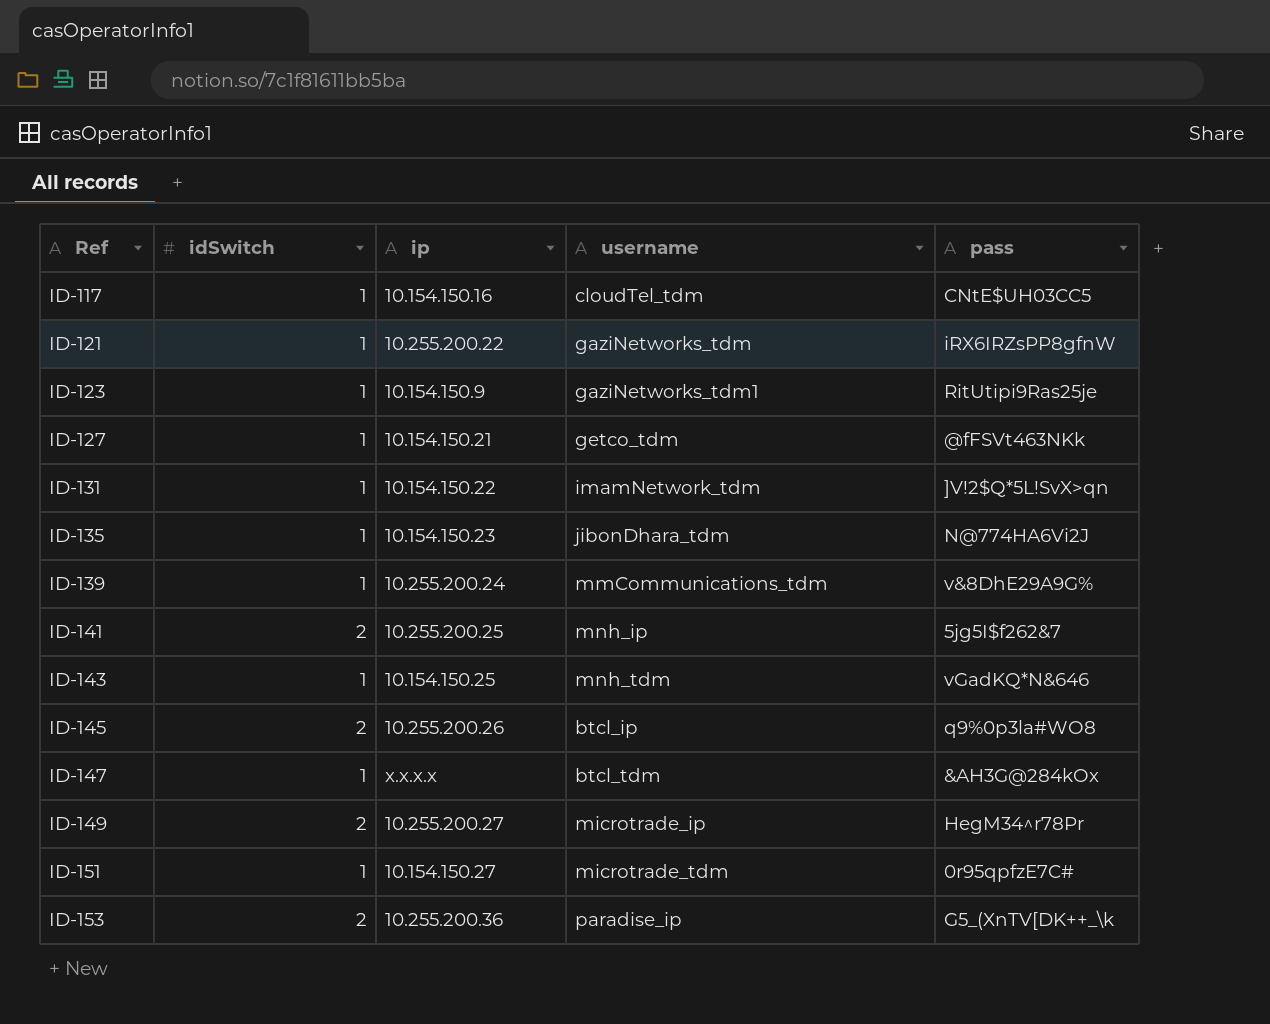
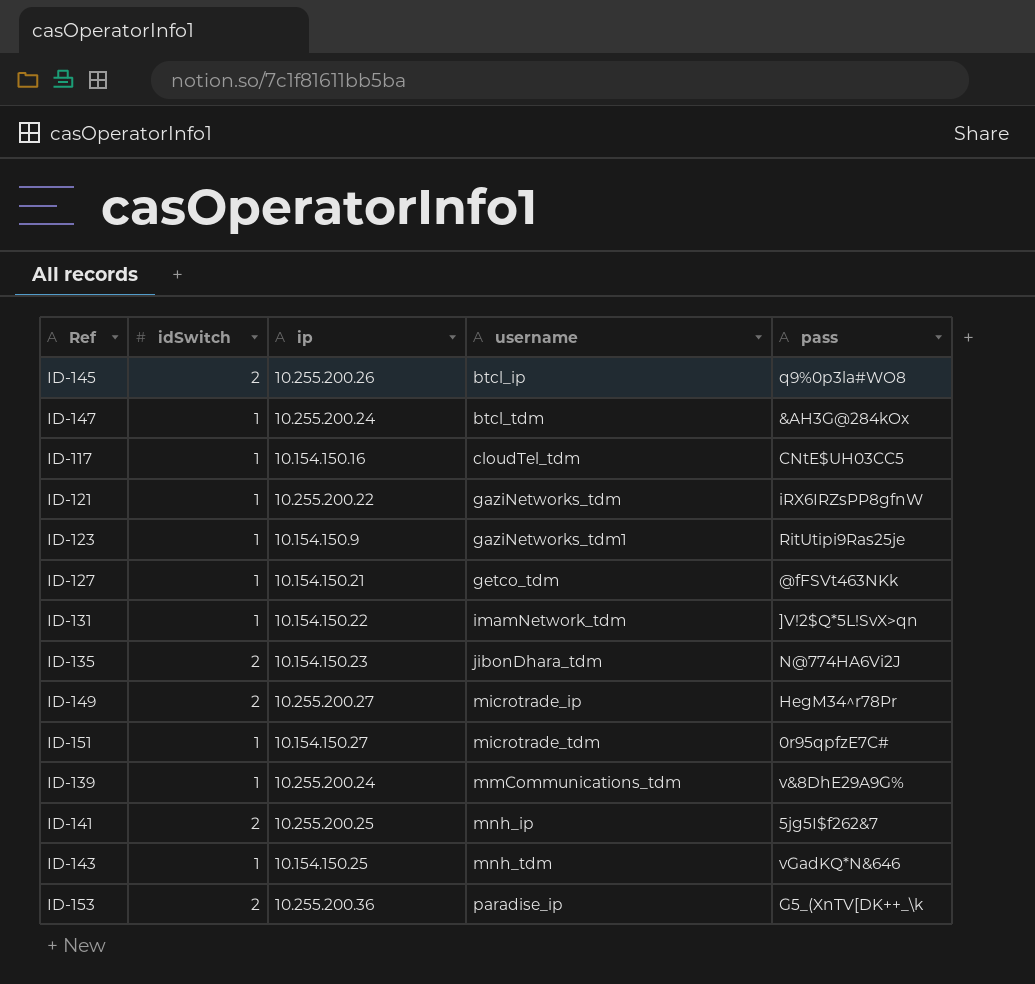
row order: Ref ascending -> username ascending
ID-147 | ip: x.x.x.x -> 10.255.200.24
ID-135 | idSwitch: 1 -> 2

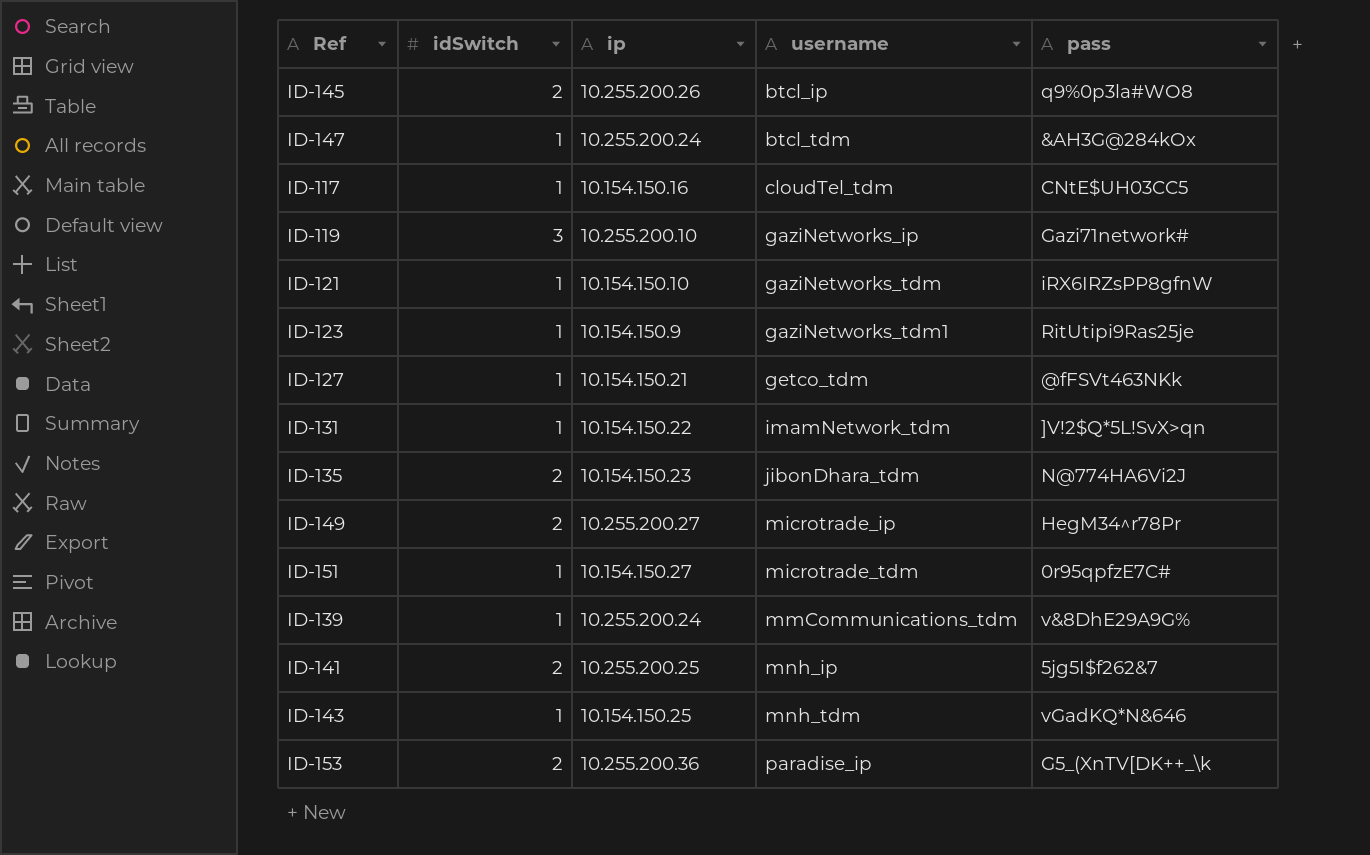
row ID-119: none -> 3 | 10.255.200.10 | gaziNetworks_ip | Gazi71network#
ID-121 | ip: 10.255.200.22 -> 10.154.150.10

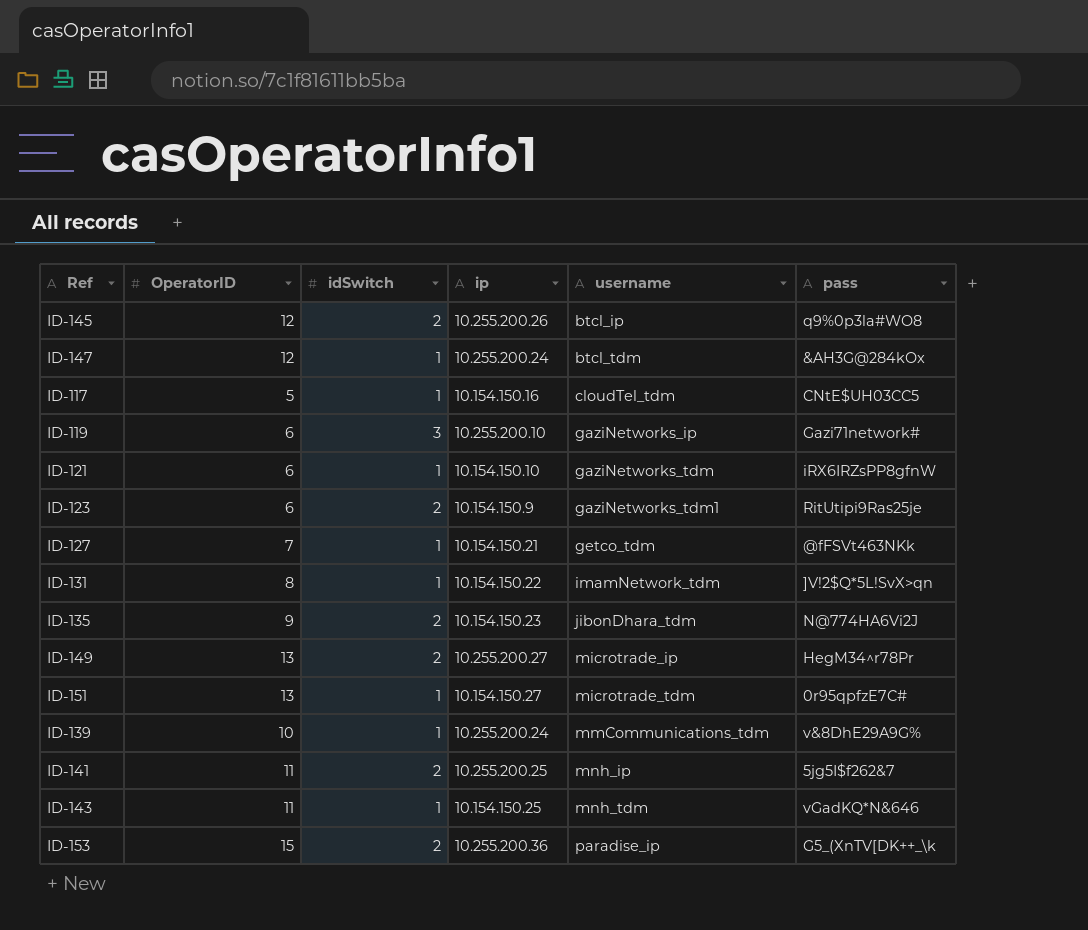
column OperatorID | position: none -> 2
ID-123 | idSwitch: 1 -> 2

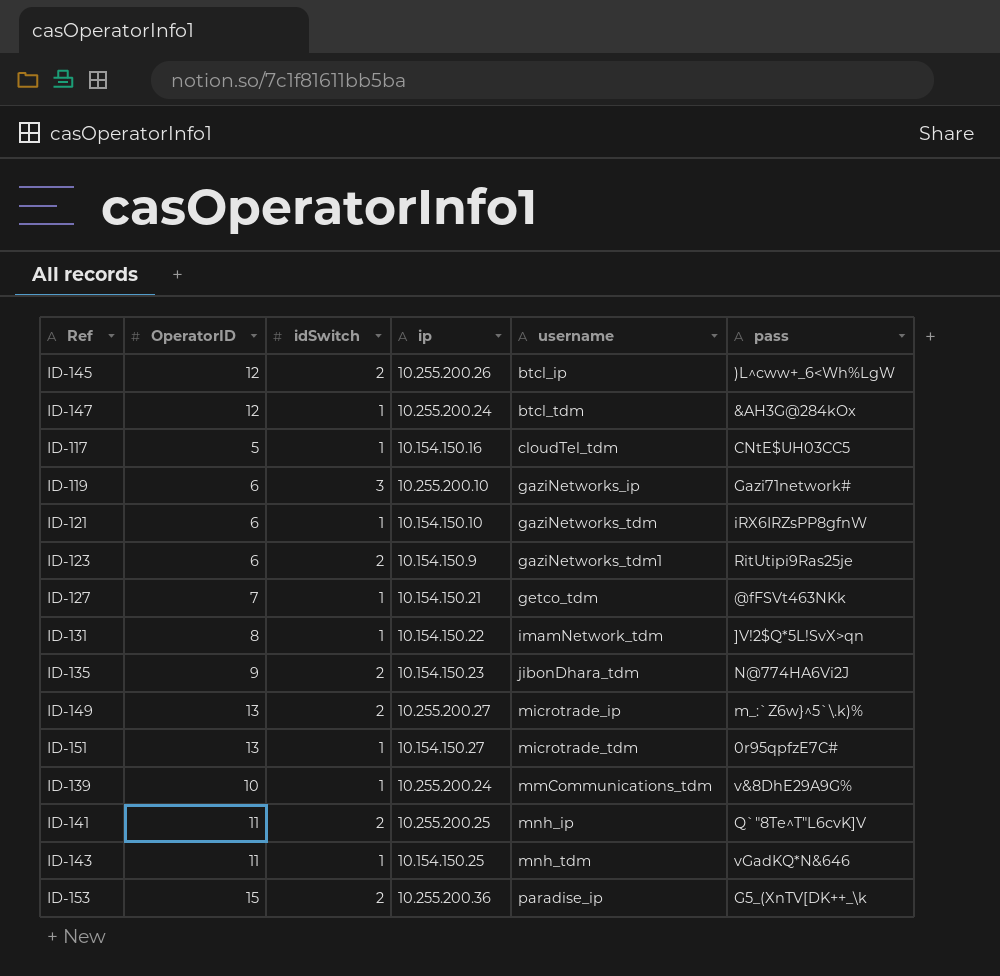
ID-145 | pass: q9%0p3la#WO8 -> )L^cww+_6<Wh%LgW
ID-149 | pass: HegM34^r78Pr -> m_:`Z6w}^5`\.k)%
ID-141 | pass: 5jg5I$f262&7 -> Q`"8Te^T"L6cvK]V

